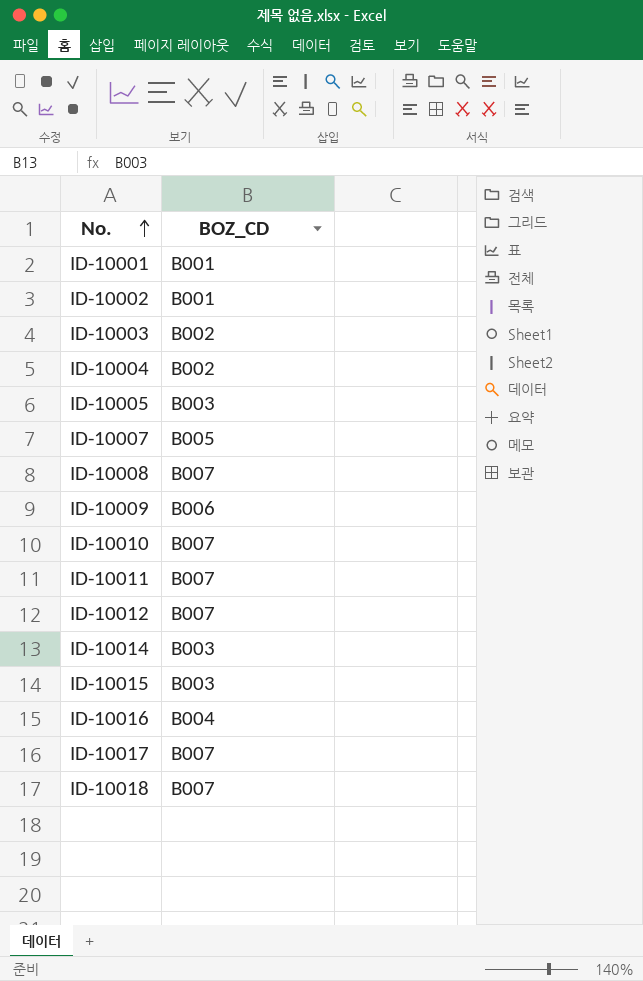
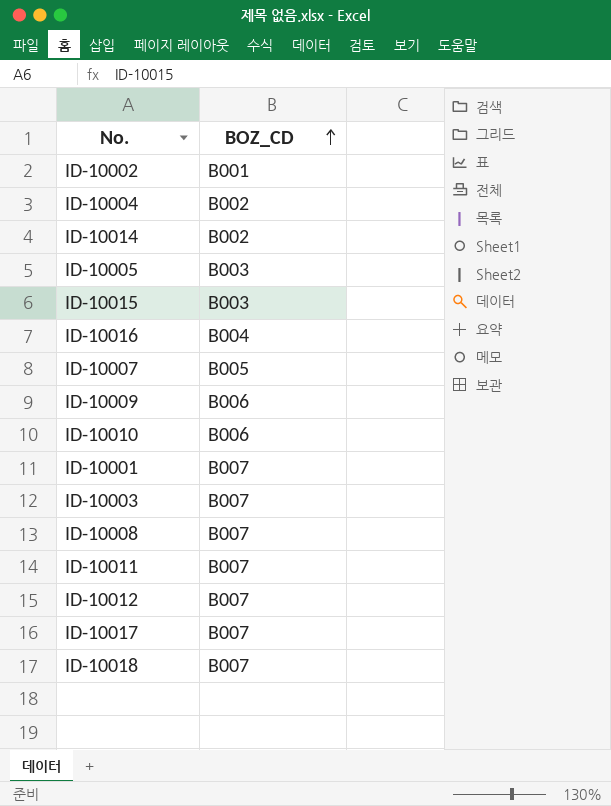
row order: No. ascending -> BOZ_CD ascending
ID-10014 | BOZ_CD: B003 -> B002
ID-10010 | BOZ_CD: B007 -> B006
ID-10001 | BOZ_CD: B001 -> B007
ID-10003 | BOZ_CD: B002 -> B007

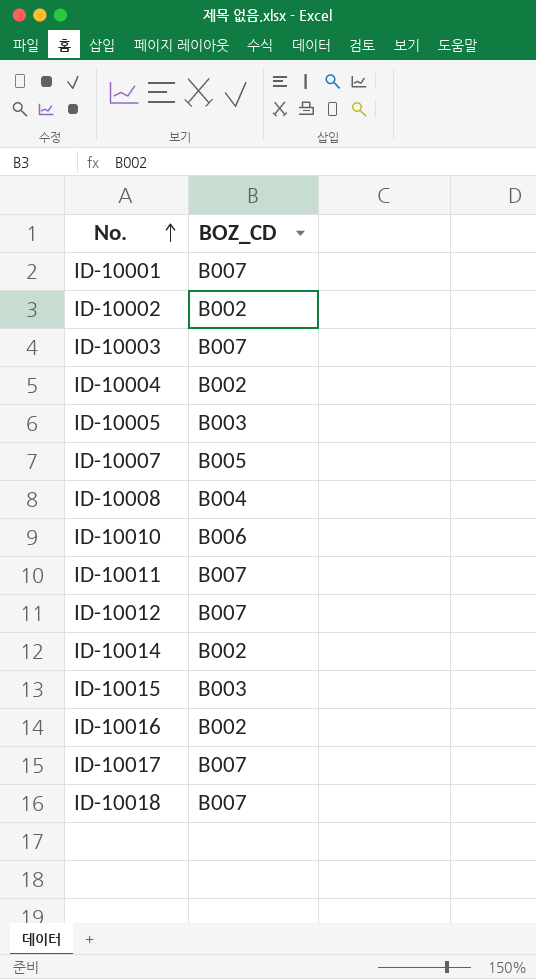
row order: BOZ_CD ascending -> No. ascending
row ID-10009: B006 -> none
ID-10002 | BOZ_CD: B001 -> B002
ID-10008 | BOZ_CD: B007 -> B004
ID-10016 | BOZ_CD: B004 -> B002

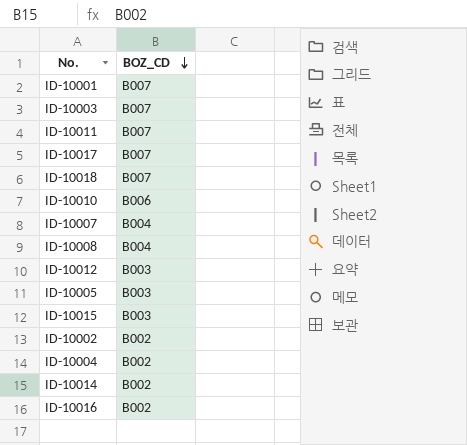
row order: No. ascending -> BOZ_CD descending
ID-10007 | BOZ_CD: B005 -> B004
ID-10012 | BOZ_CD: B007 -> B003

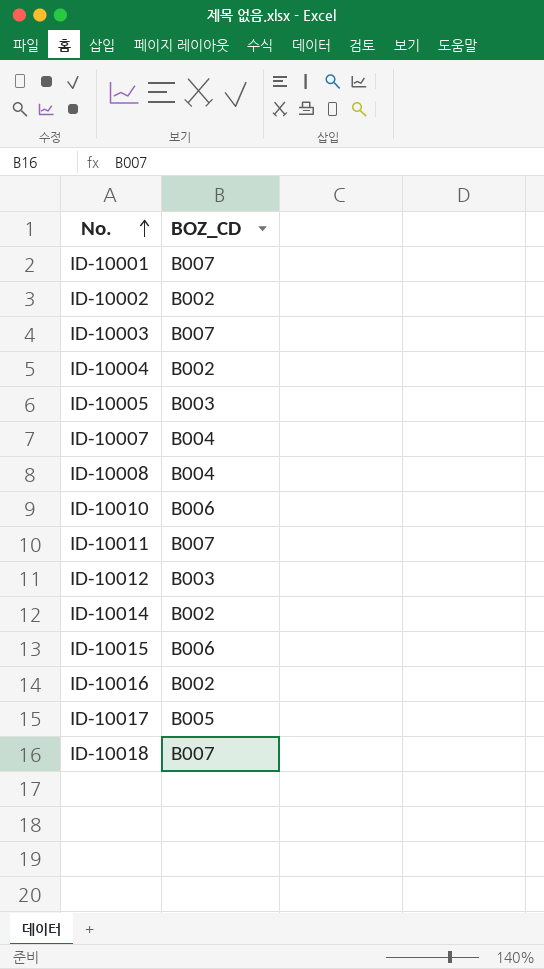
row order: BOZ_CD descending -> No. ascending
ID-10015 | BOZ_CD: B003 -> B006
ID-10017 | BOZ_CD: B007 -> B005

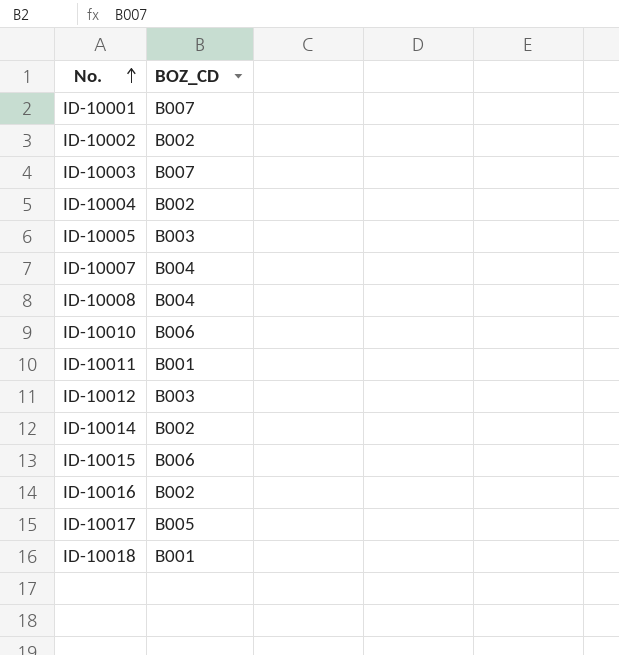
ID-10011 | BOZ_CD: B007 -> B001
ID-10018 | BOZ_CD: B007 -> B001

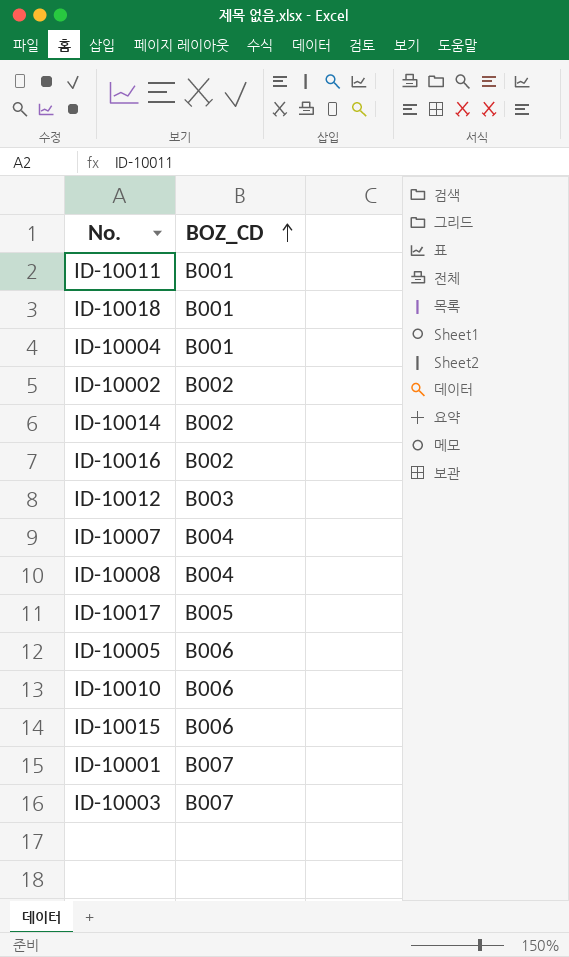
row order: No. ascending -> BOZ_CD ascending
ID-10004 | BOZ_CD: B002 -> B001
ID-10005 | BOZ_CD: B003 -> B006

